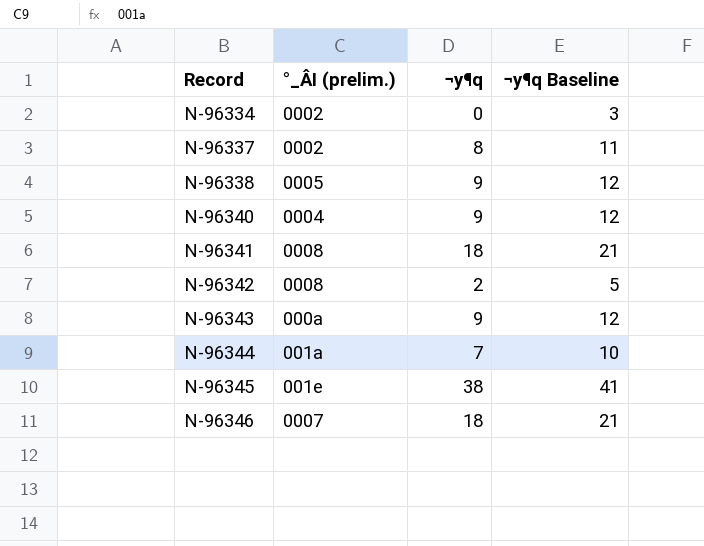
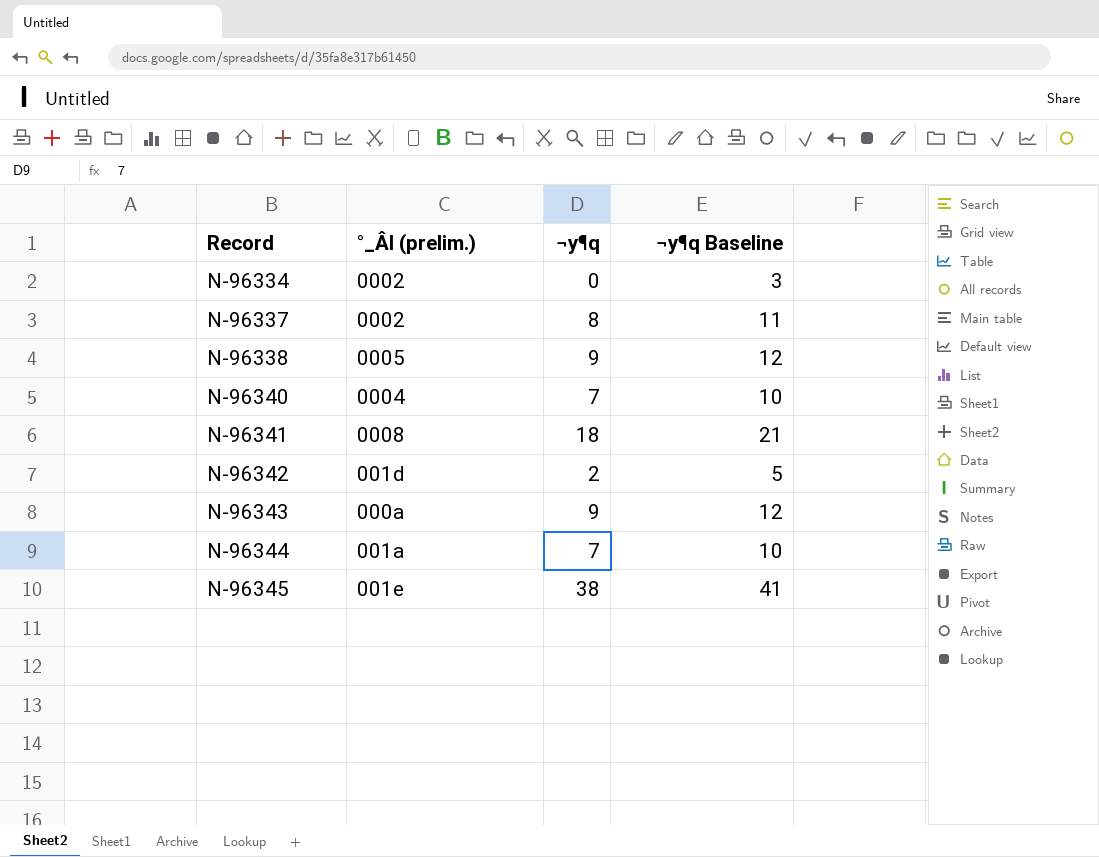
row N-96346: 0007 | 18 | 21 -> none
N-96340 | ¬y¶q: 9 -> 7
N-96340 | ¬y¶q Baseline: 12 -> 10
N-96342 | °_ÂI (prelim.): 0008 -> 001d

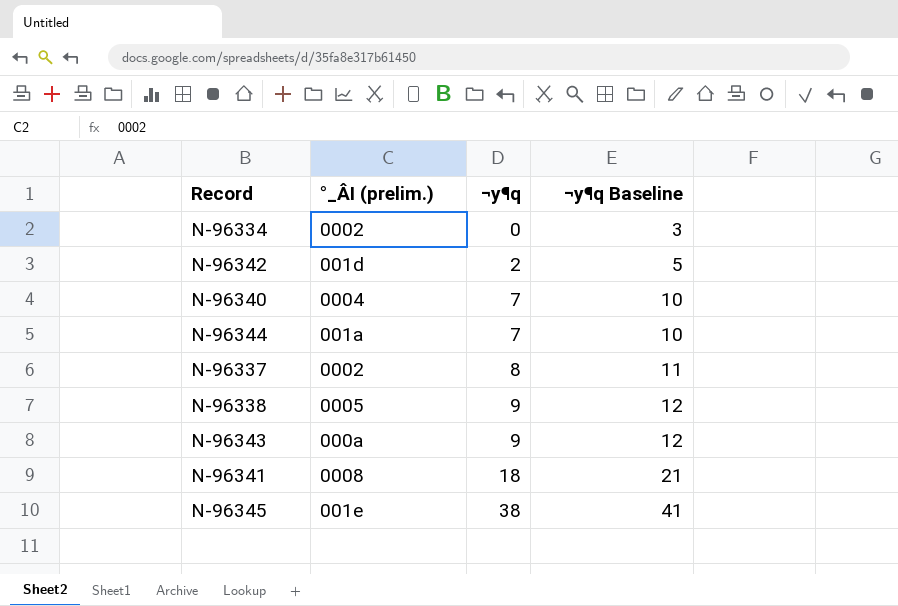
row order: Record ascending -> ¬y¶q ascending

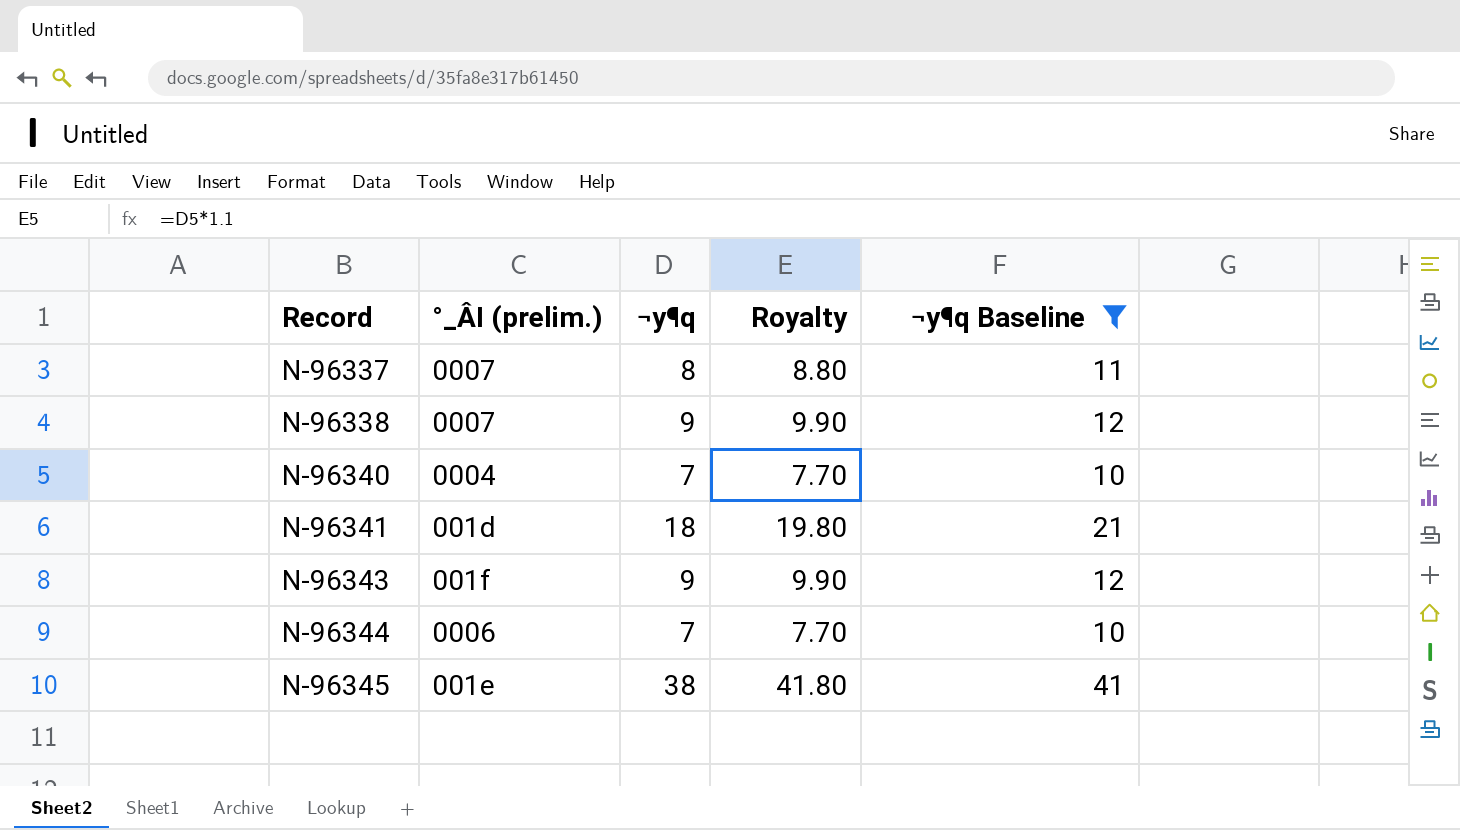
filter: none -> ¬y¶q Baseline >= 10
row order: ¬y¶q ascending -> Record ascending
column Royalty | formula: none -> [¬y¶q] * 1.1
N-96337 | °_ÂI (prelim.): 0002 -> 0007
N-96338 | °_ÂI (prelim.): 0005 -> 0007
N-96341 | °_ÂI (prelim.): 0008 -> 001d
N-96343 | °_ÂI (prelim.): 000a -> 001f
N-96344 | °_ÂI (prelim.): 001a -> 0006

